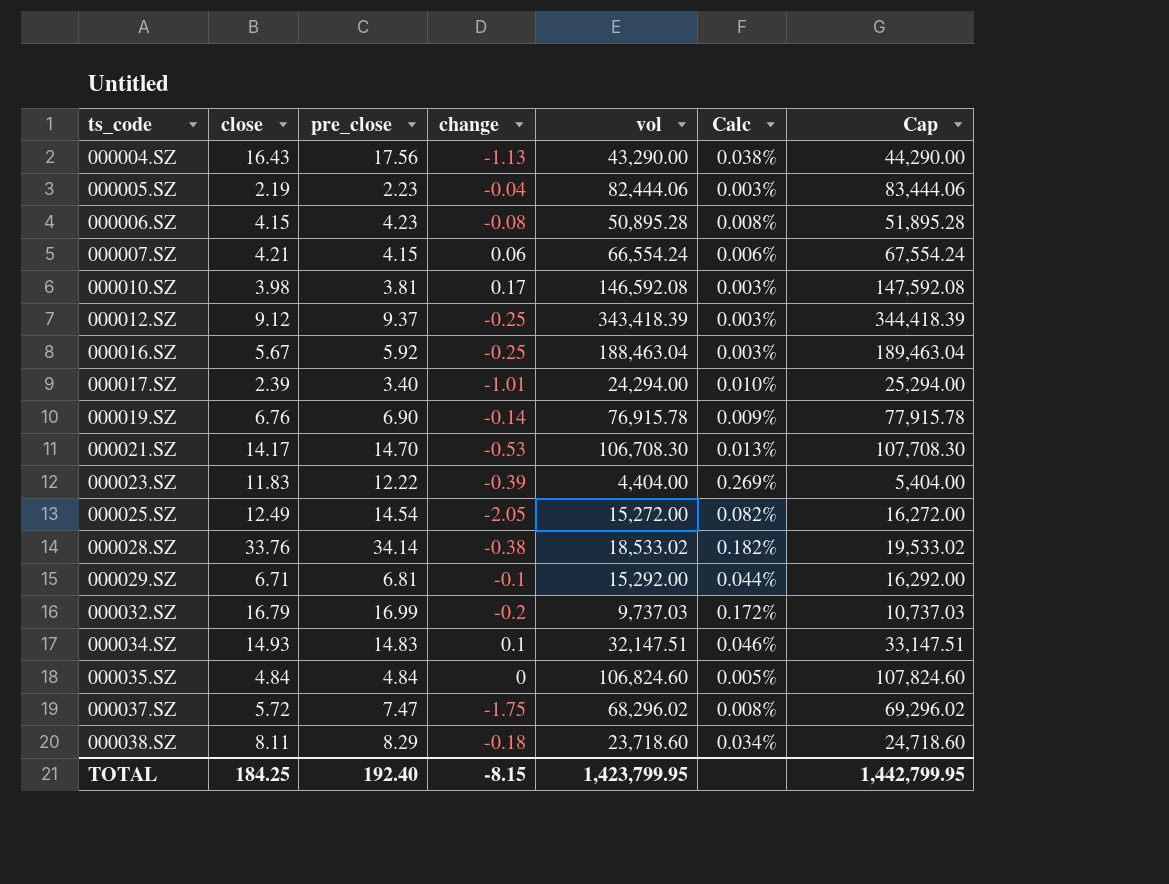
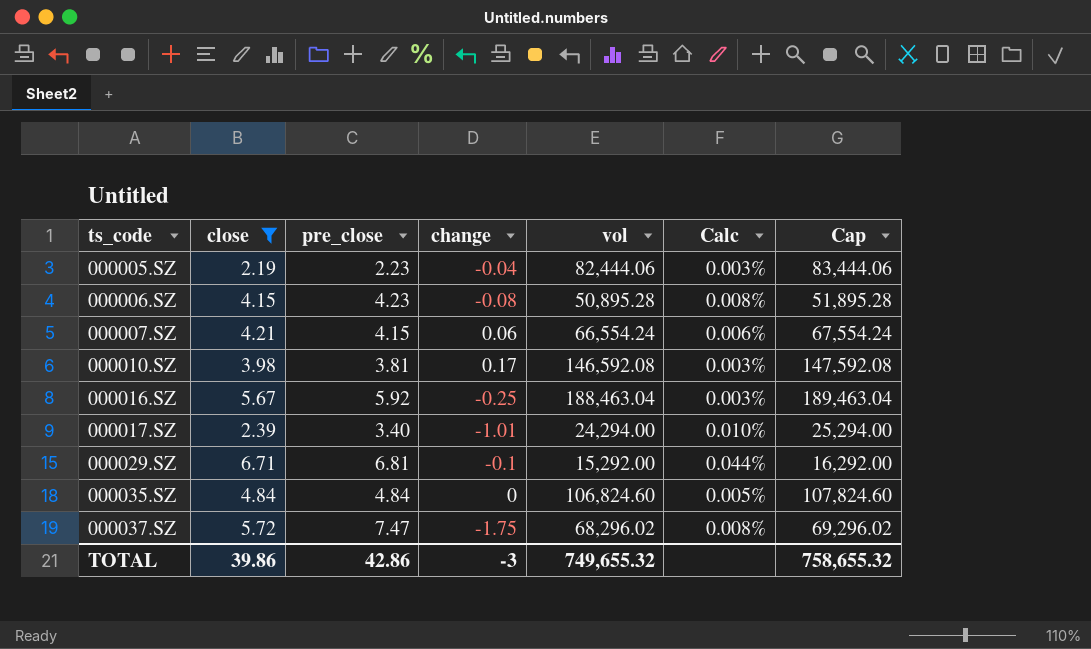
filter: none -> close <= 6.71
TOTAL | close: 184.25 -> 39.86
TOTAL | pre_close: 192.40 -> 42.86
TOTAL | change: -8.15 -> -3
TOTAL | vol: 1,423,799.95 -> 749,655.32
TOTAL | Cap: 1,442,799.95 -> 758,655.32

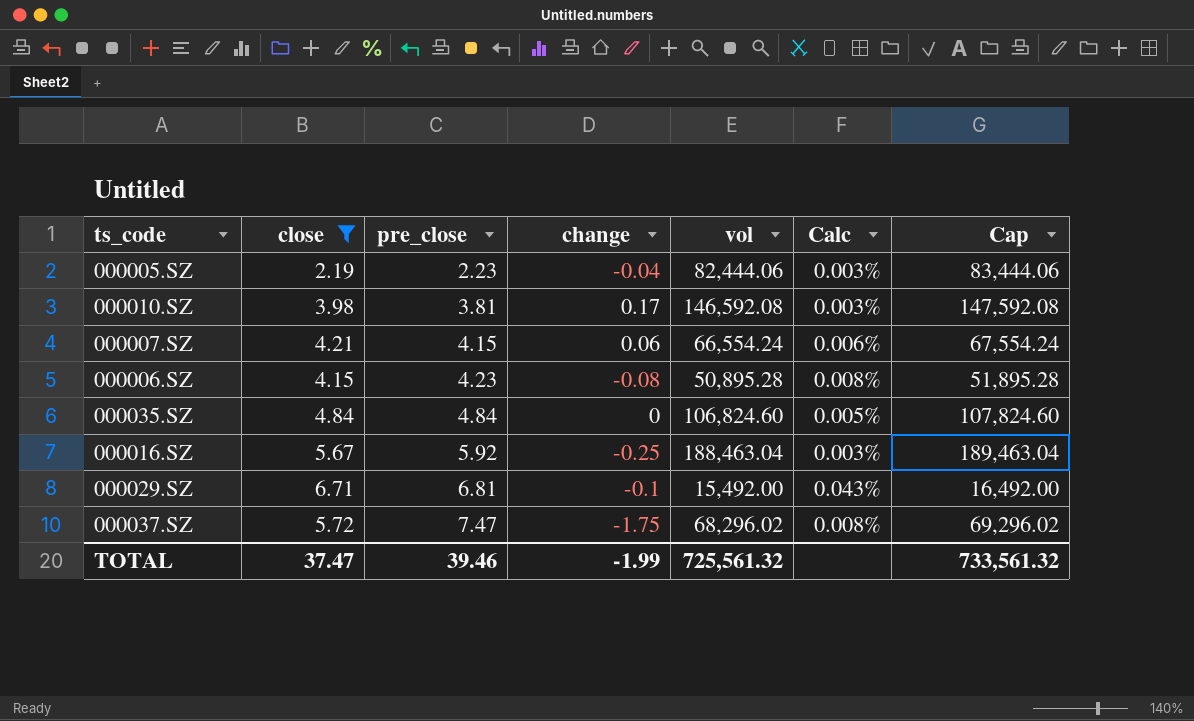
row order: ts_code ascending -> pre_close ascending
row 000017.SZ: 2.39 | 3.40 | -1.01 | 24,294.00 | 0.010% | 25,294.00 -> none
000029.SZ | vol: 15,292.00 -> 15,492.00
000029.SZ | Calc: 0.044% -> 0.043%
000029.SZ | Cap: 16,292.00 -> 16,492.00
TOTAL | close: 39.86 -> 37.47
TOTAL | pre_close: 42.86 -> 39.46
TOTAL | change: -3 -> -1.99
TOTAL | vol: 749,655.32 -> 725,561.32
TOTAL | Cap: 758,655.32 -> 733,561.32

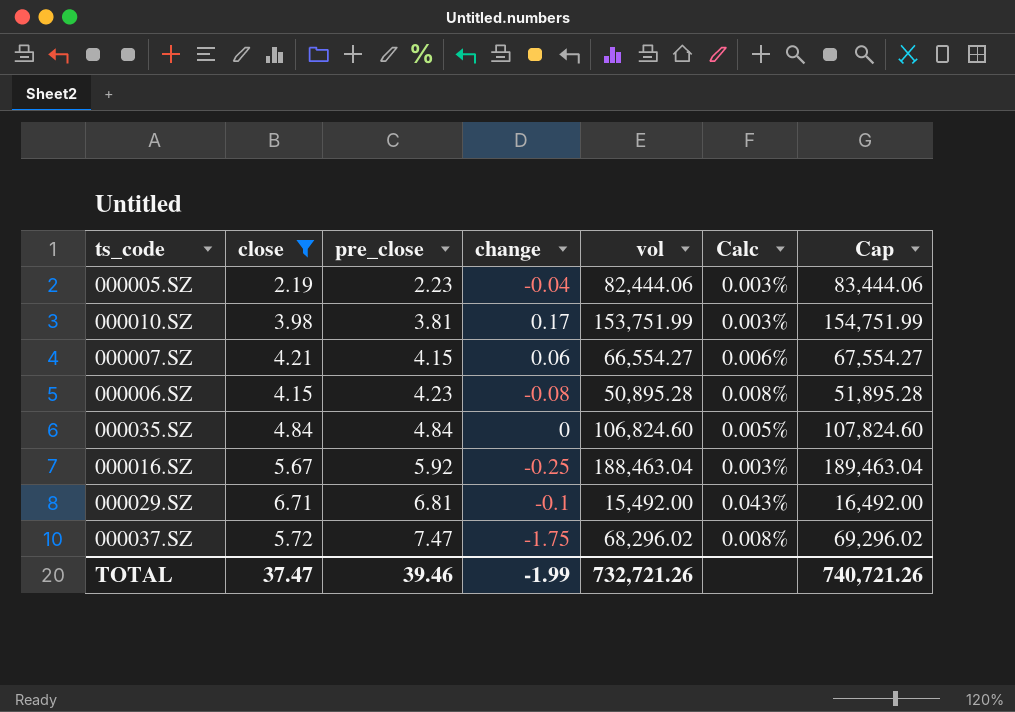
000010.SZ | vol: 146,592.08 -> 153,751.99
000010.SZ | Cap: 147,592.08 -> 154,751.99
000007.SZ | vol: 66,554.24 -> 66,554.27
000007.SZ | Cap: 67,554.24 -> 67,554.27
TOTAL | vol: 725,561.32 -> 732,721.26
TOTAL | Cap: 733,561.32 -> 740,721.26

